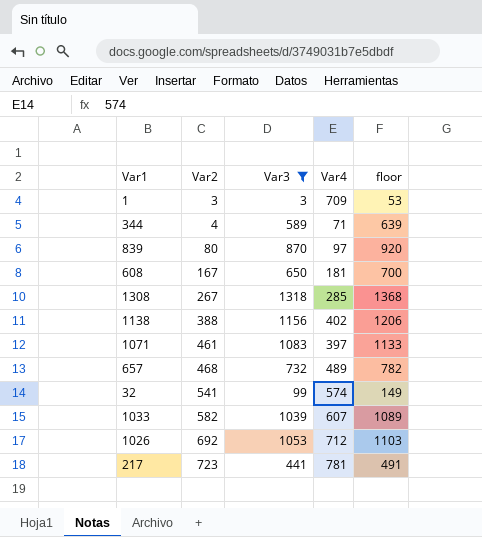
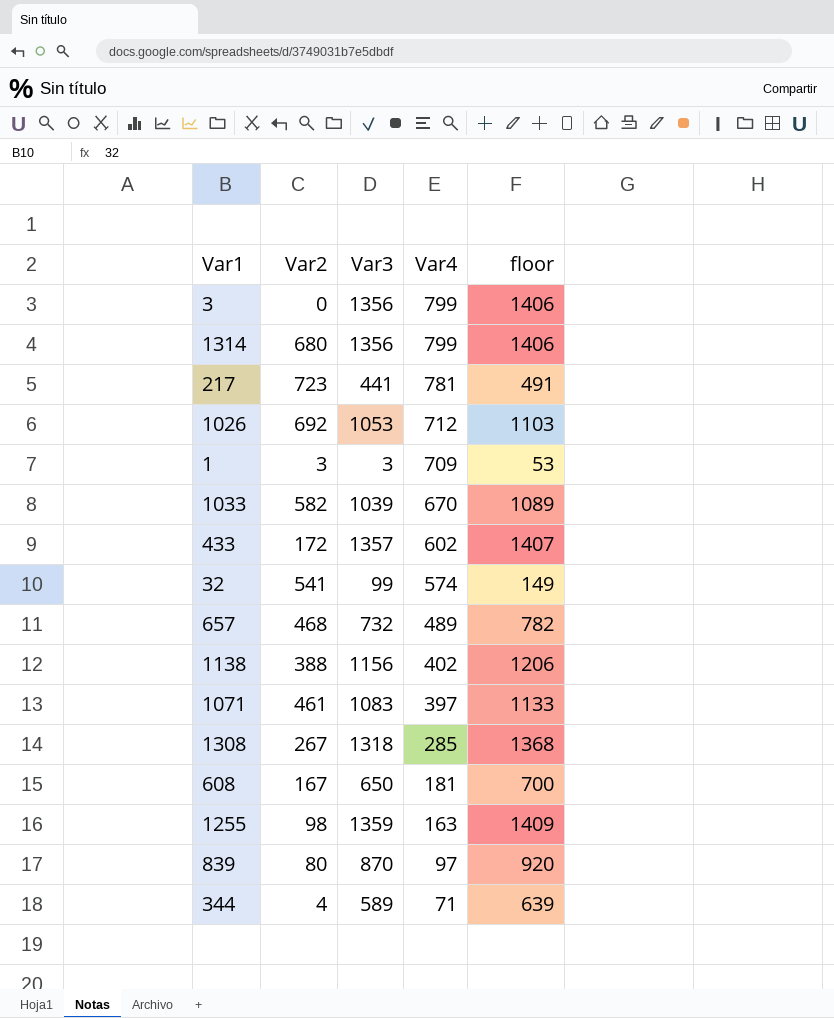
filter: Var3 <= 1318 -> none
row order: Var2 ascending -> Var4 descending
1033 | Var4: 607 -> 670

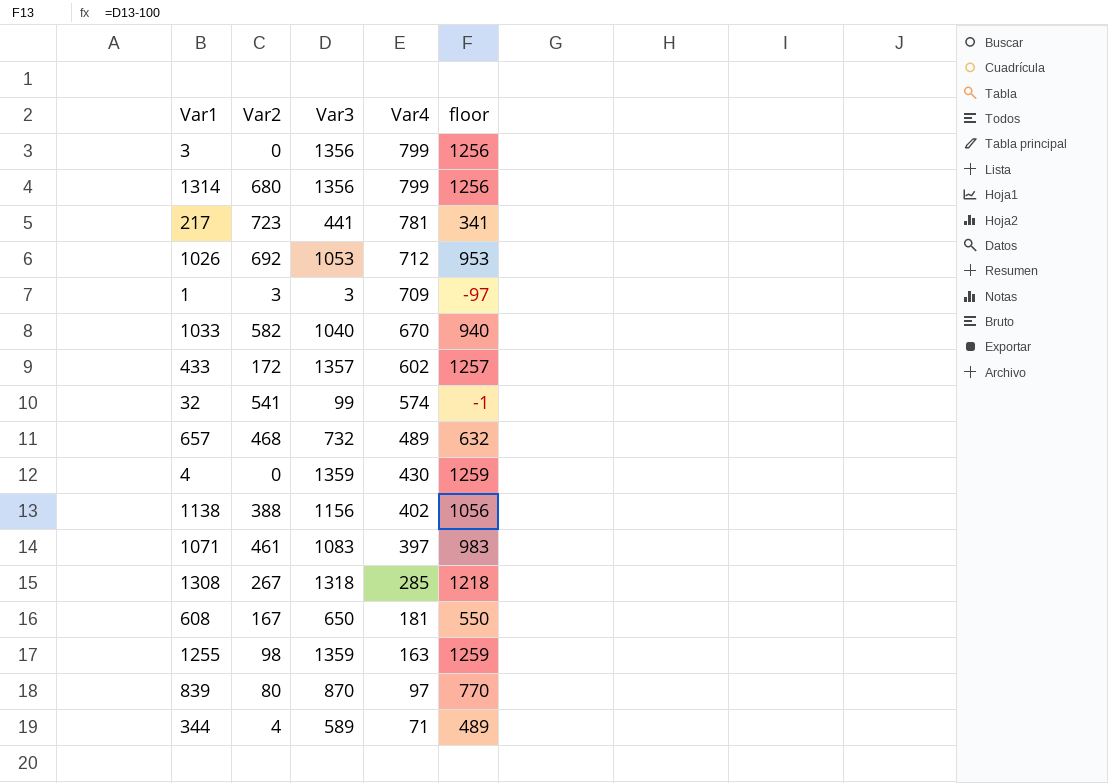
column floor | formula: [Var3] + 50 -> [Var3] - 100
1033 | Var3: 1039 -> 1040
row 4: none -> 0 | 1359 | 430 | 1259

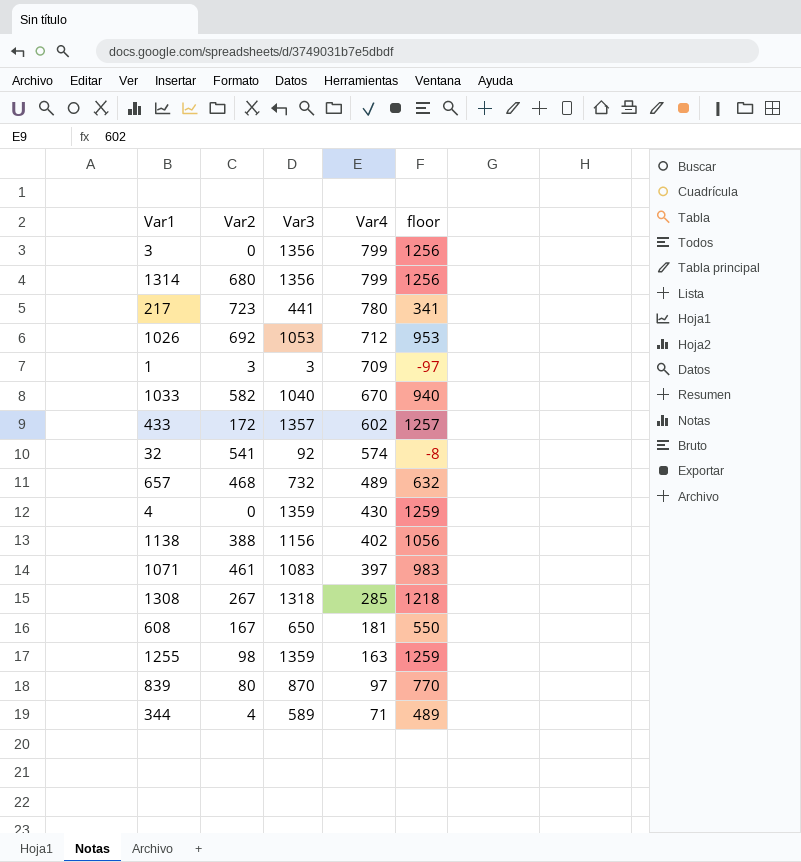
217 | Var4: 781 -> 780
32 | Var3: 99 -> 92
32 | floor: -1 -> -8

